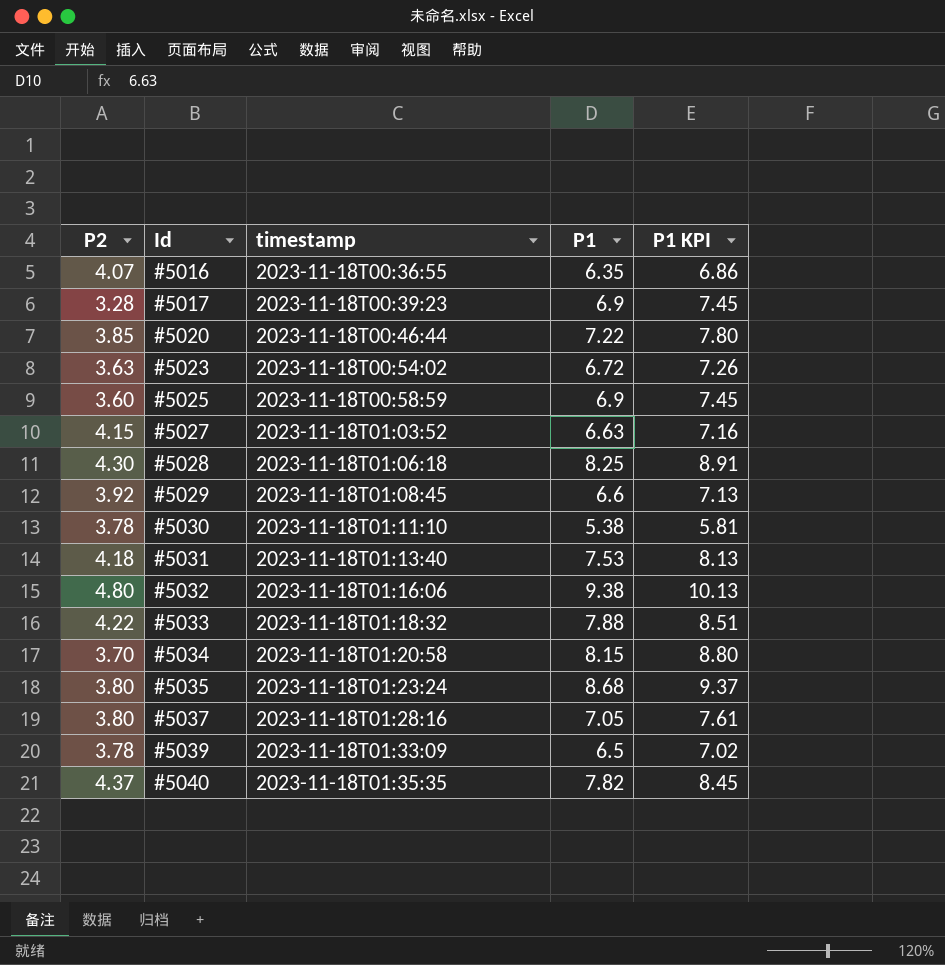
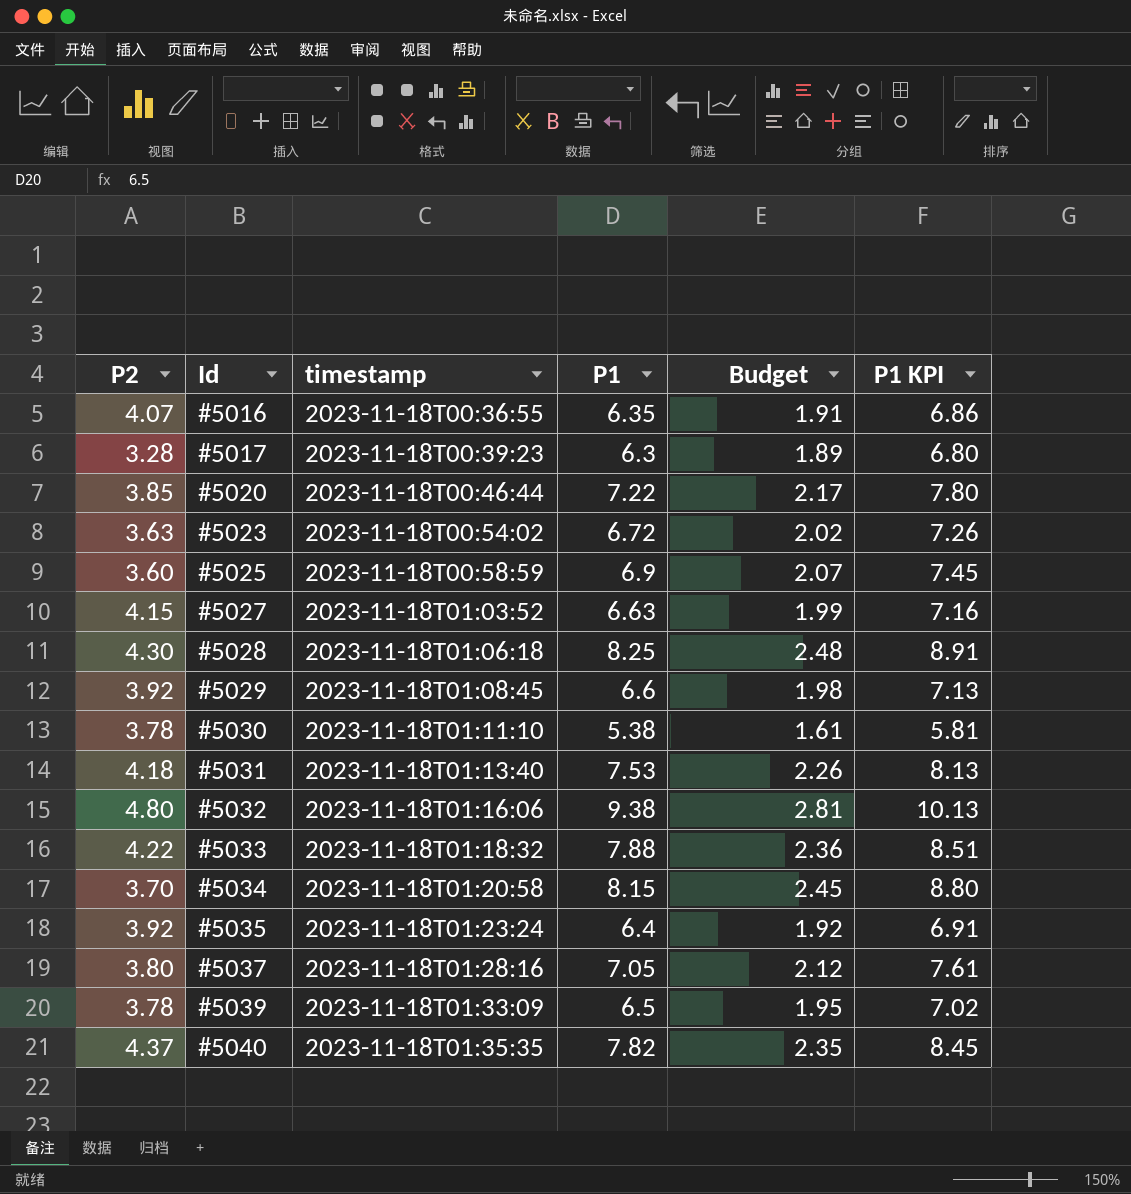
column Budget | formula: none -> [P1] * 0.3
#5017 | P1: 6.9 -> 6.3
#5017 | P1 KPI: 7.45 -> 6.80
#5035 | P2: 3.80 -> 3.92
#5035 | P1: 8.68 -> 6.4
#5035 | P1 KPI: 9.37 -> 6.91

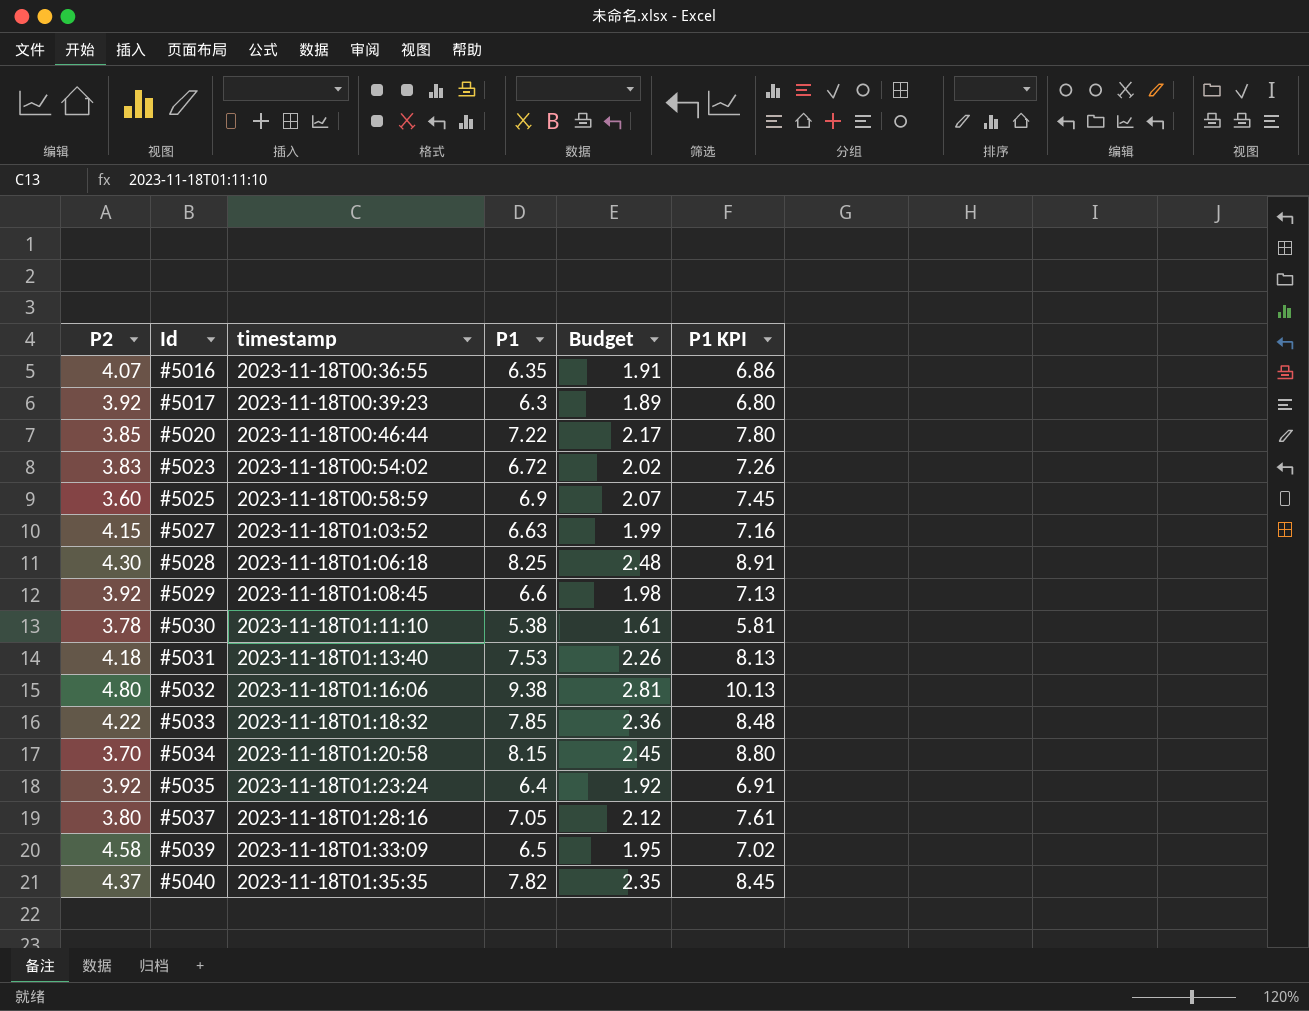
#5017 | P2: 3.28 -> 3.92
#5023 | P2: 3.63 -> 3.83
#5033 | P1: 7.88 -> 7.85
#5033 | P1 KPI: 8.51 -> 8.48
#5039 | P2: 3.78 -> 4.58

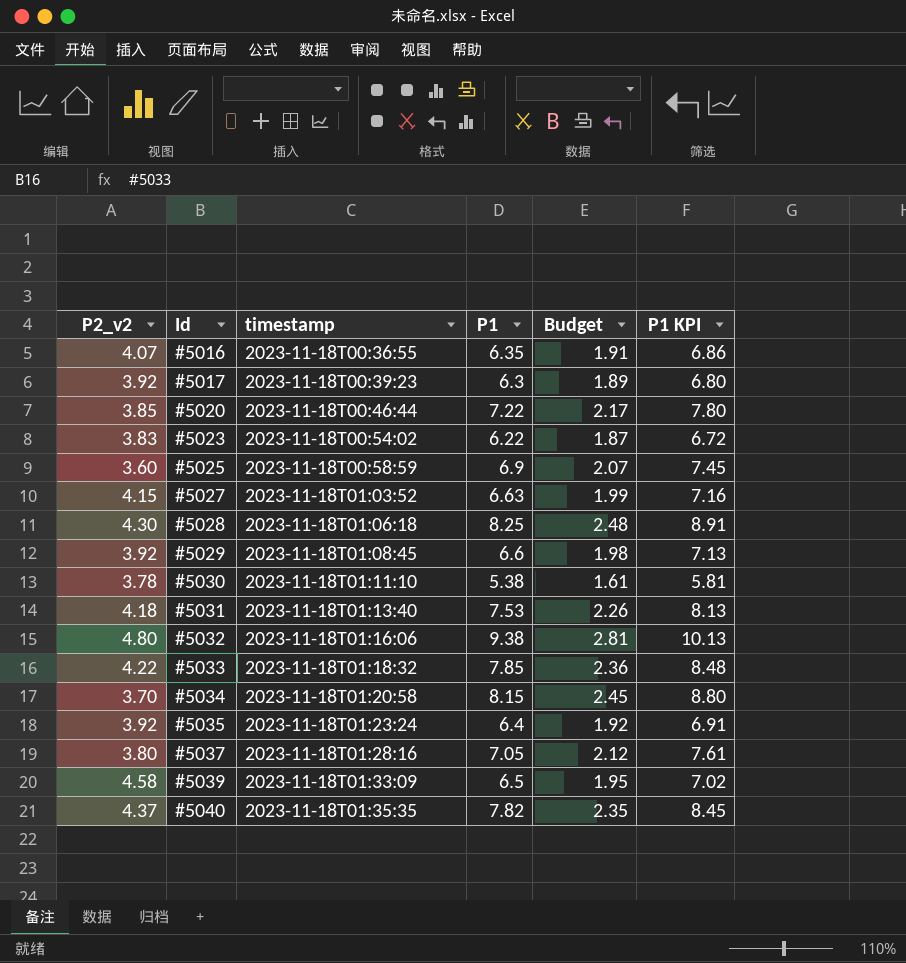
column name: P2 -> P2_v2
#5023 | P1: 6.72 -> 6.22
#5023 | Budget: 2.02 -> 1.87
#5023 | P1 KPI: 7.26 -> 6.72

